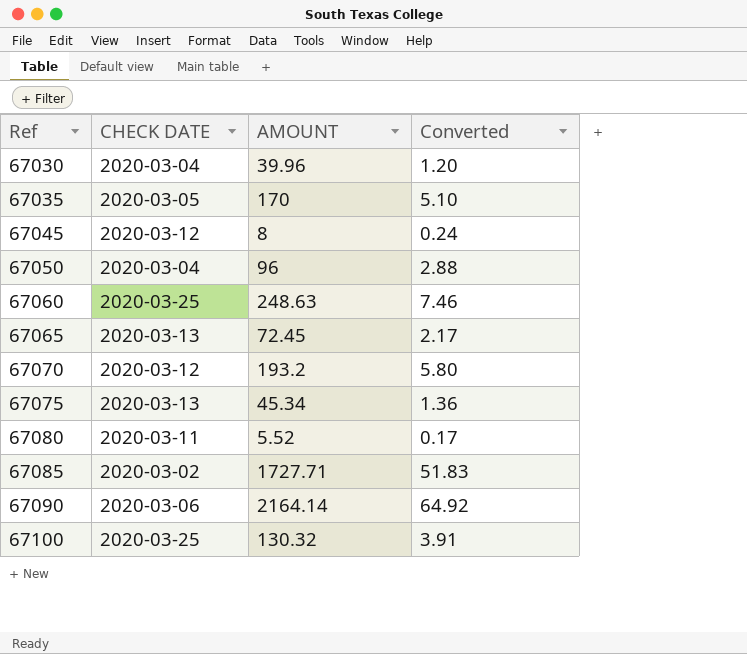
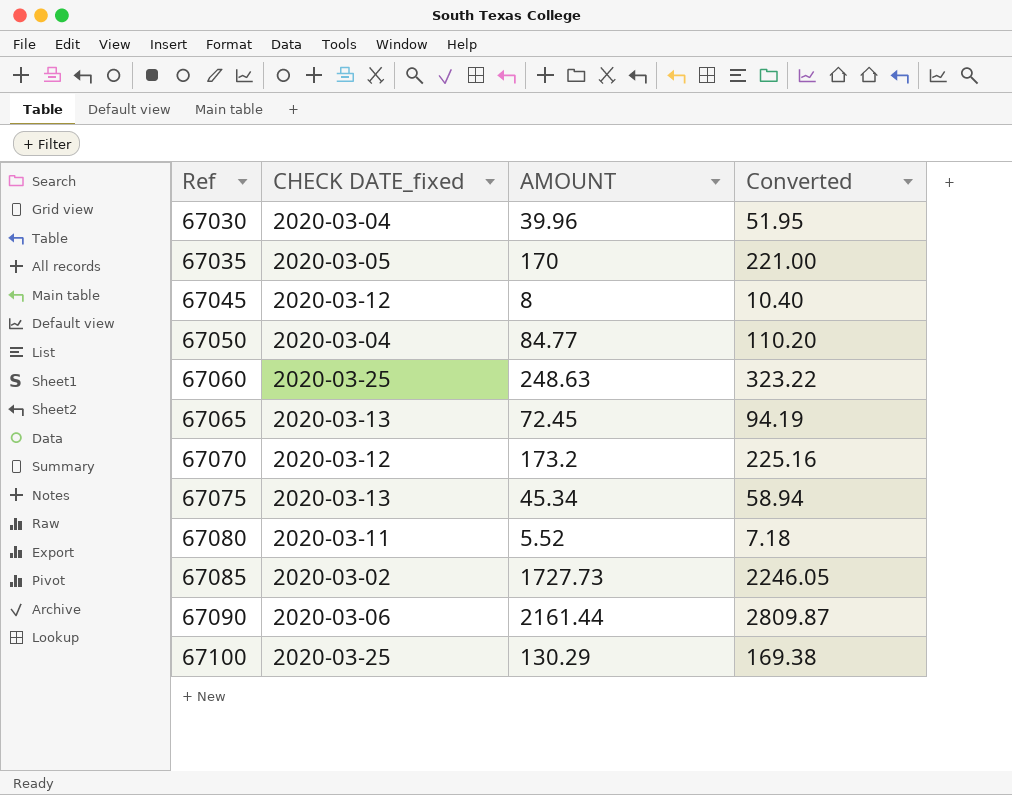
column name: CHECK DATE -> CHECK DATE_fixed
column Converted | formula: [AMOUNT] * 0.03 -> [AMOUNT] * 1.3
67050 | AMOUNT: 96 -> 84.77
67070 | AMOUNT: 193.2 -> 173.2
67085 | AMOUNT: 1727.71 -> 1727.73
67090 | AMOUNT: 2164.14 -> 2161.44
67100 | AMOUNT: 130.32 -> 130.29

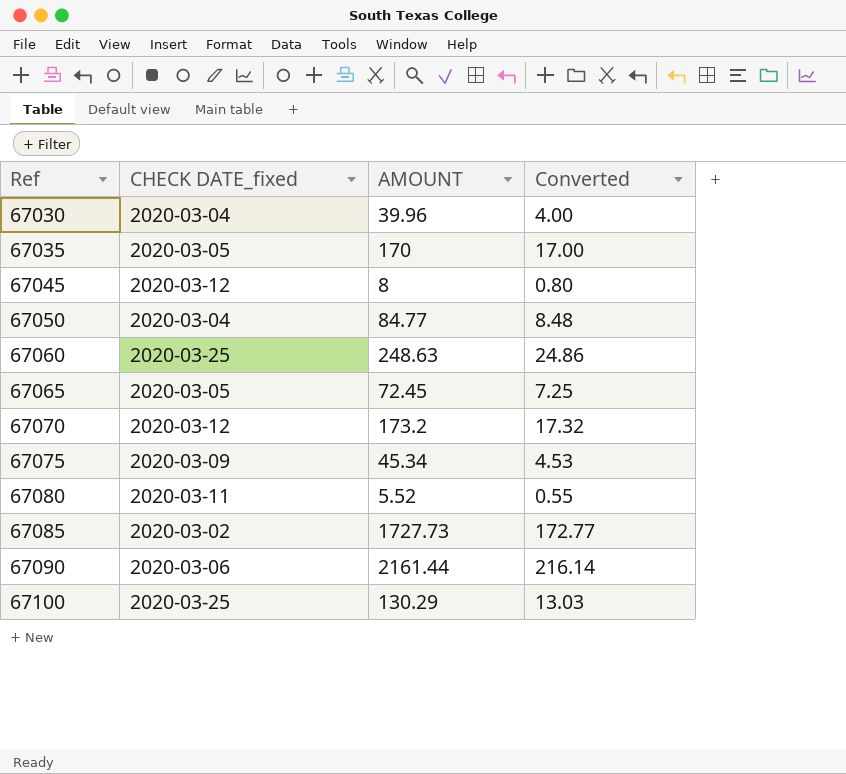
column Converted | formula: [AMOUNT] * 1.3 -> [AMOUNT] * 0.1
67065 | CHECK DATE_fixed: 2020-03-13 -> 2020-03-05
67075 | CHECK DATE_fixed: 2020-03-13 -> 2020-03-09

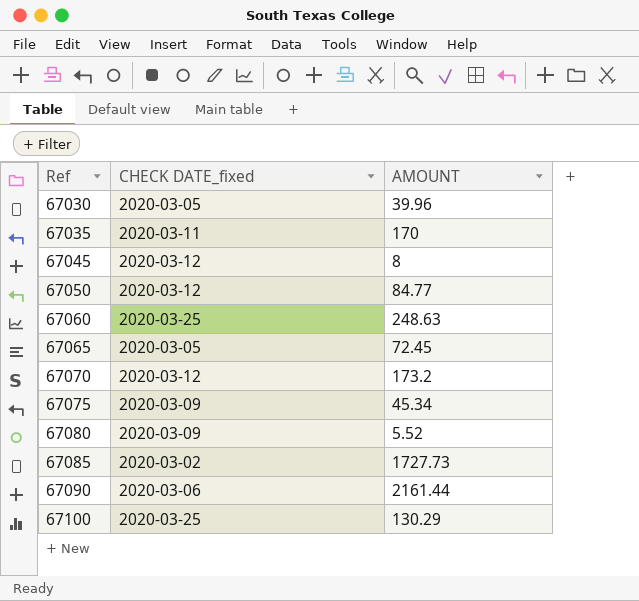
column Converted | formula: [AMOUNT] * 0.1 -> none
67030 | CHECK DATE_fixed: 2020-03-04 -> 2020-03-05
67035 | CHECK DATE_fixed: 2020-03-05 -> 2020-03-11
67050 | CHECK DATE_fixed: 2020-03-04 -> 2020-03-12
67080 | CHECK DATE_fixed: 2020-03-11 -> 2020-03-09

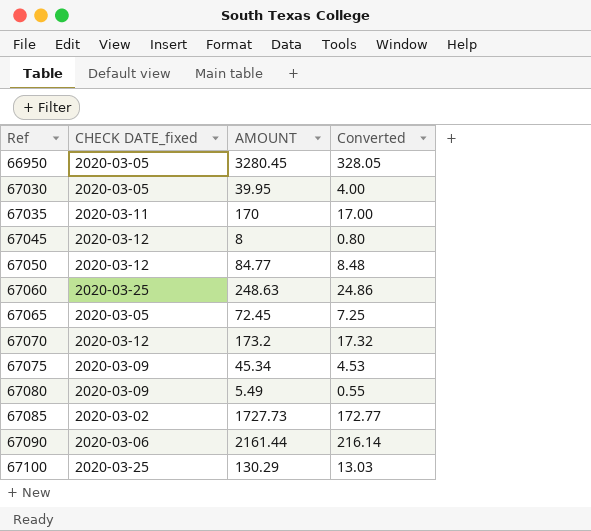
column Converted | formula: none -> [AMOUNT] * 0.1
row 66950: none -> 2020-03-05 | 3280.45 | 328.05
67030 | AMOUNT: 39.96 -> 39.95
67080 | AMOUNT: 5.52 -> 5.49

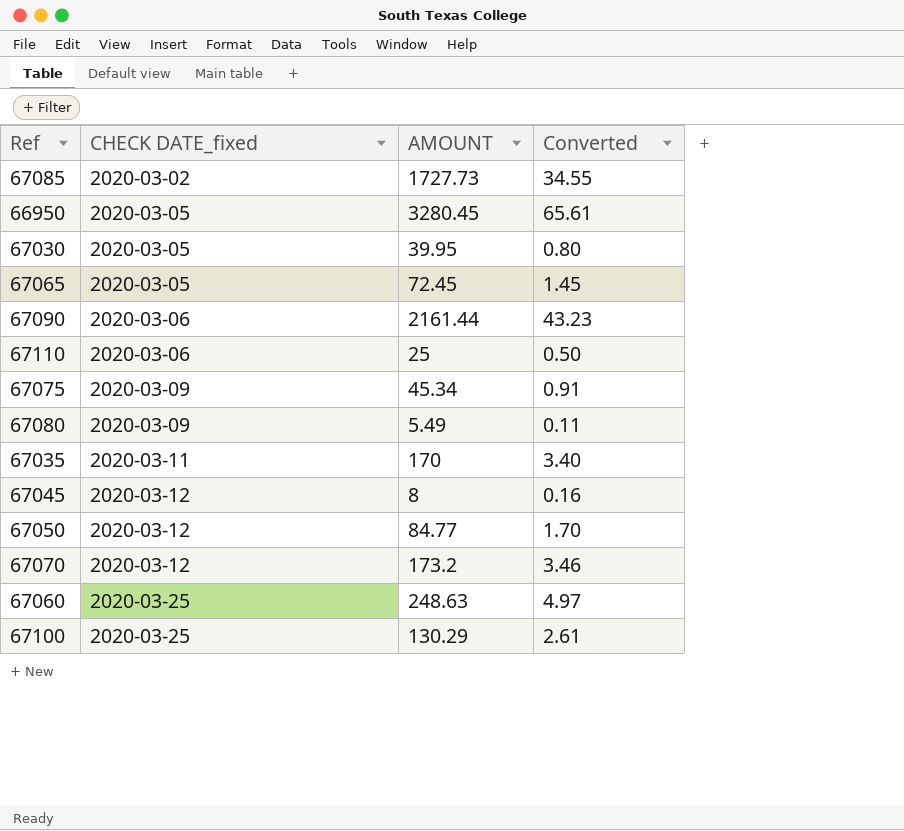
row order: Ref ascending -> CHECK DATE_fixed ascending
column Converted | formula: [AMOUNT] * 0.1 -> [AMOUNT] * 0.02
row 67110: none -> 2020-03-06 | 25 | 0.50

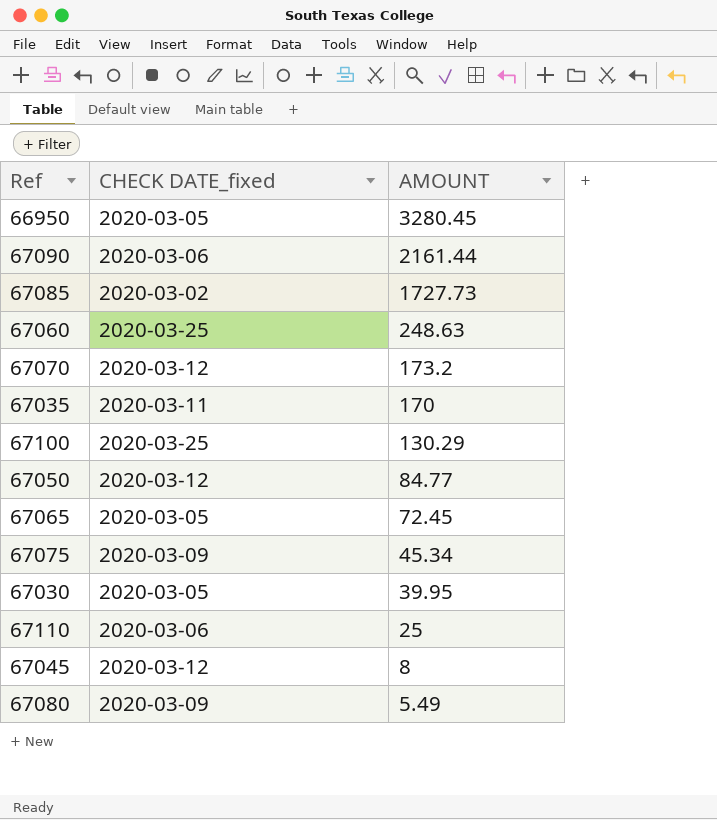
row order: CHECK DATE_fixed ascending -> AMOUNT descending
column Converted | formula: [AMOUNT] * 0.02 -> none

